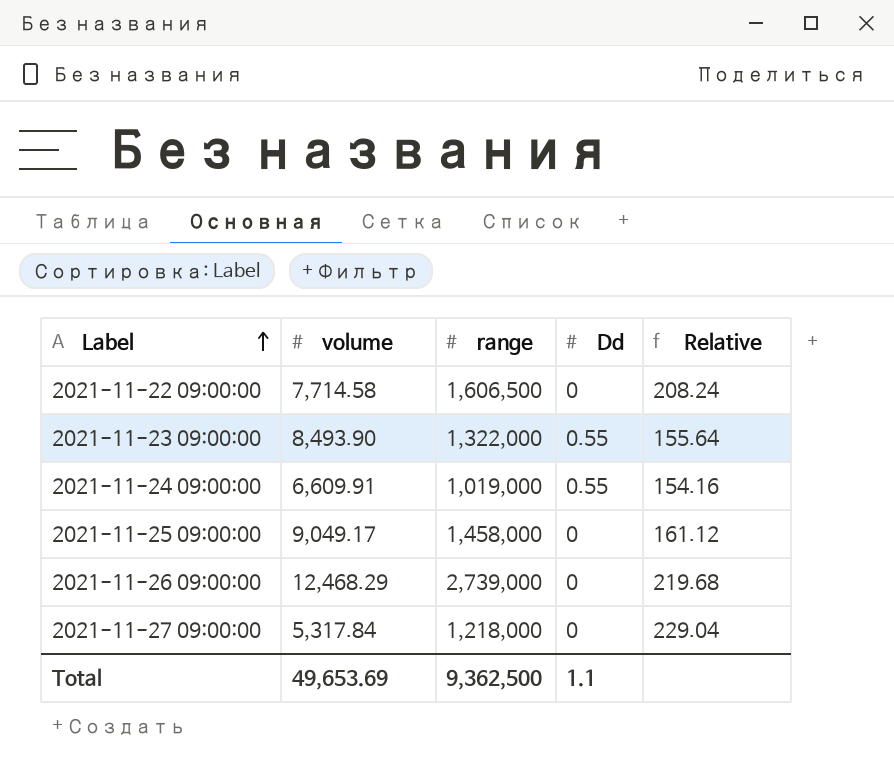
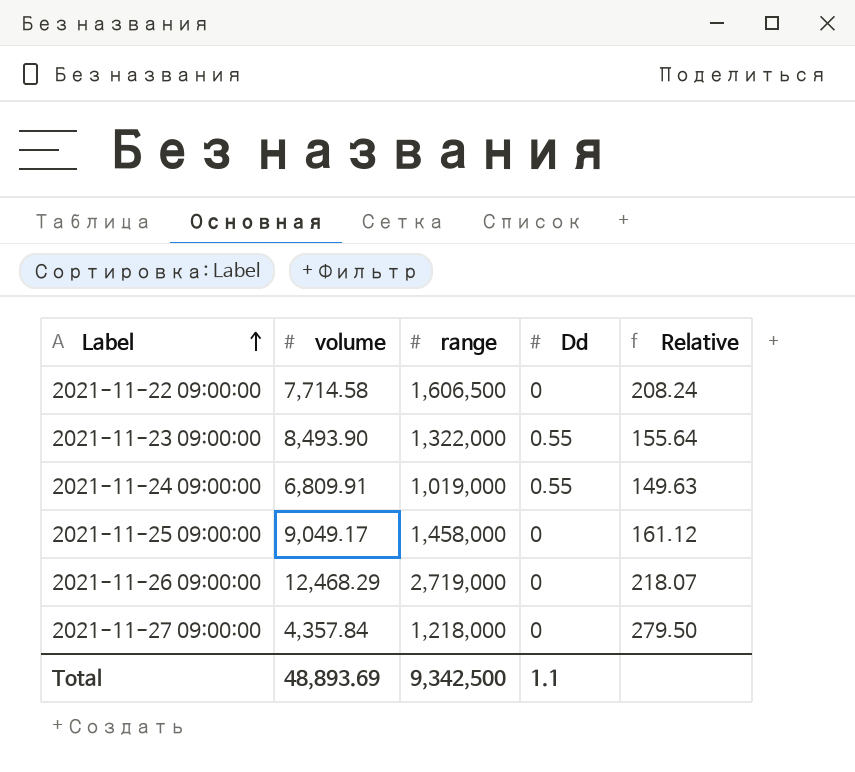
2021-11-24 09:00:00 | volume: 6,609.91 -> 6,809.91
2021-11-24 09:00:00 | Relative: 154.16 -> 149.63
2021-11-26 09:00:00 | range: 2,739,000 -> 2,719,000
2021-11-26 09:00:00 | Relative: 219.68 -> 218.07
2021-11-27 09:00:00 | volume: 5,317.84 -> 4,357.84
2021-11-27 09:00:00 | Relative: 229.04 -> 279.50
Total | volume: 49,653.69 -> 48,893.69
Total | range: 9,362,500 -> 9,342,500

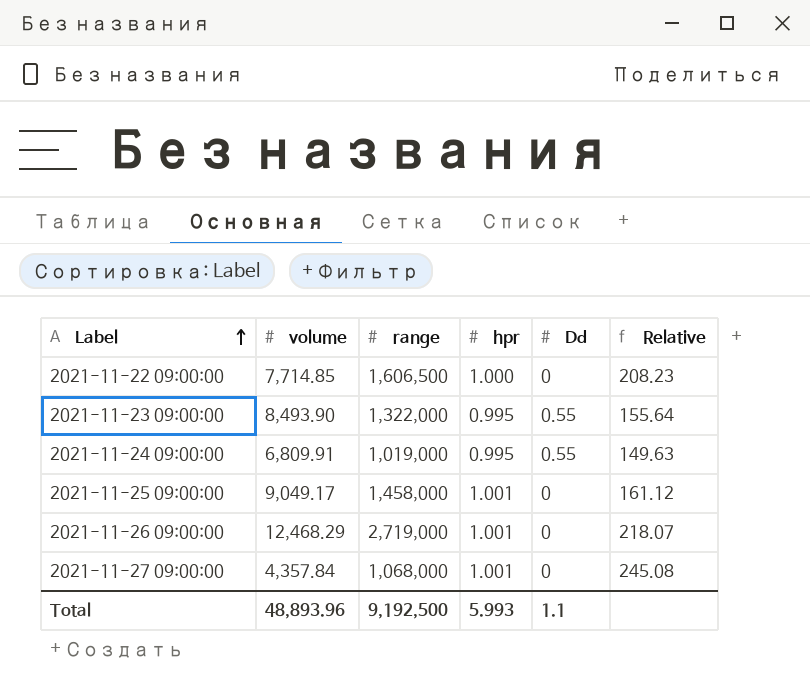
column hpr | position: none -> 4
2021-11-22 09:00:00 | volume: 7,714.58 -> 7,714.85
2021-11-22 09:00:00 | Relative: 208.24 -> 208.23
2021-11-27 09:00:00 | range: 1,218,000 -> 1,068,000
2021-11-27 09:00:00 | Relative: 279.50 -> 245.08
Total | volume: 48,893.69 -> 48,893.96
Total | range: 9,342,500 -> 9,192,500

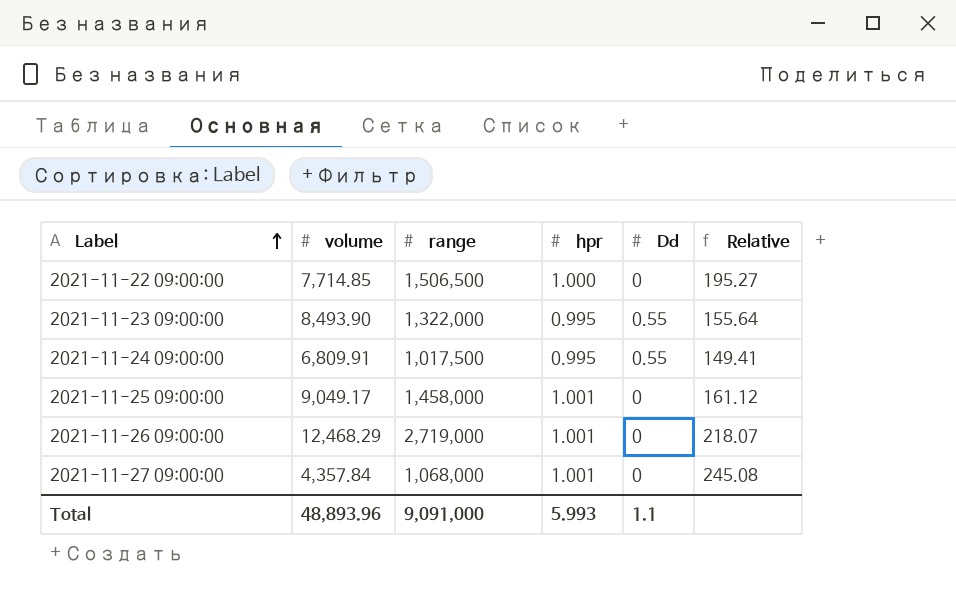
2021-11-22 09:00:00 | range: 1,606,500 -> 1,506,500
2021-11-22 09:00:00 | Relative: 208.23 -> 195.27
2021-11-24 09:00:00 | range: 1,019,000 -> 1,017,500
2021-11-24 09:00:00 | Relative: 149.63 -> 149.41
Total | range: 9,192,500 -> 9,091,000

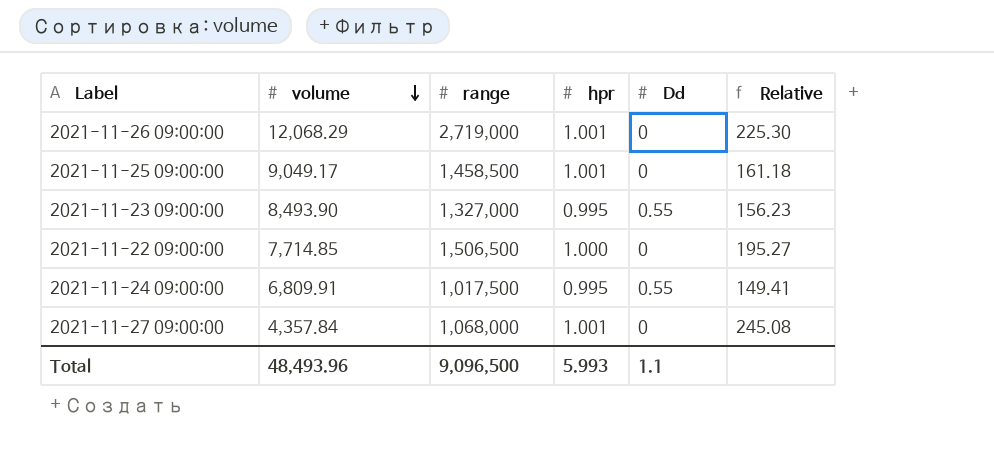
row order: Label ascending -> volume descending
2021-11-26 09:00:00 | volume: 12,468.29 -> 12,068.29
2021-11-26 09:00:00 | Relative: 218.07 -> 225.30
2021-11-25 09:00:00 | range: 1,458,000 -> 1,458,500
2021-11-25 09:00:00 | Relative: 161.12 -> 161.18
2021-11-23 09:00:00 | range: 1,322,000 -> 1,327,000
2021-11-23 09:00:00 | Relative: 155.64 -> 156.23
Total | volume: 48,893.96 -> 48,493.96
Total | range: 9,091,000 -> 9,096,500

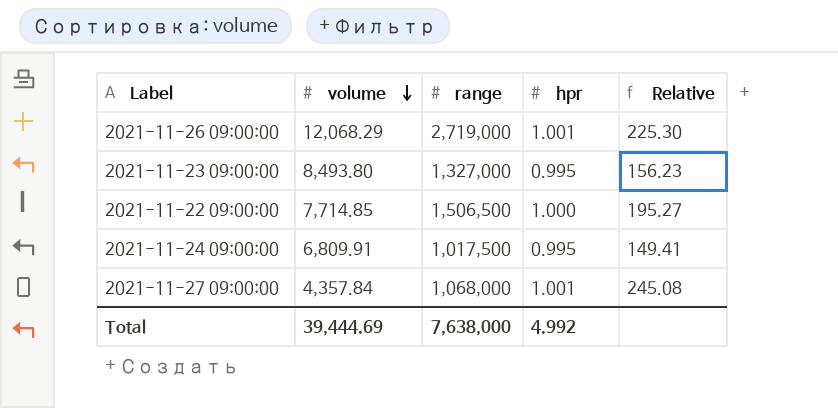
column Dd | position: 5 -> none
row 2021-11-25 09:00:00: 9,049.17 | 1,458,500 | 1.001 | 0 | 161.18 -> none
2021-11-23 09:00:00 | volume: 8,493.90 -> 8,493.80
Total | volume: 48,493.96 -> 39,444.69
Total | range: 9,096,500 -> 7,638,000
Total | hpr: 5.993 -> 4.992

